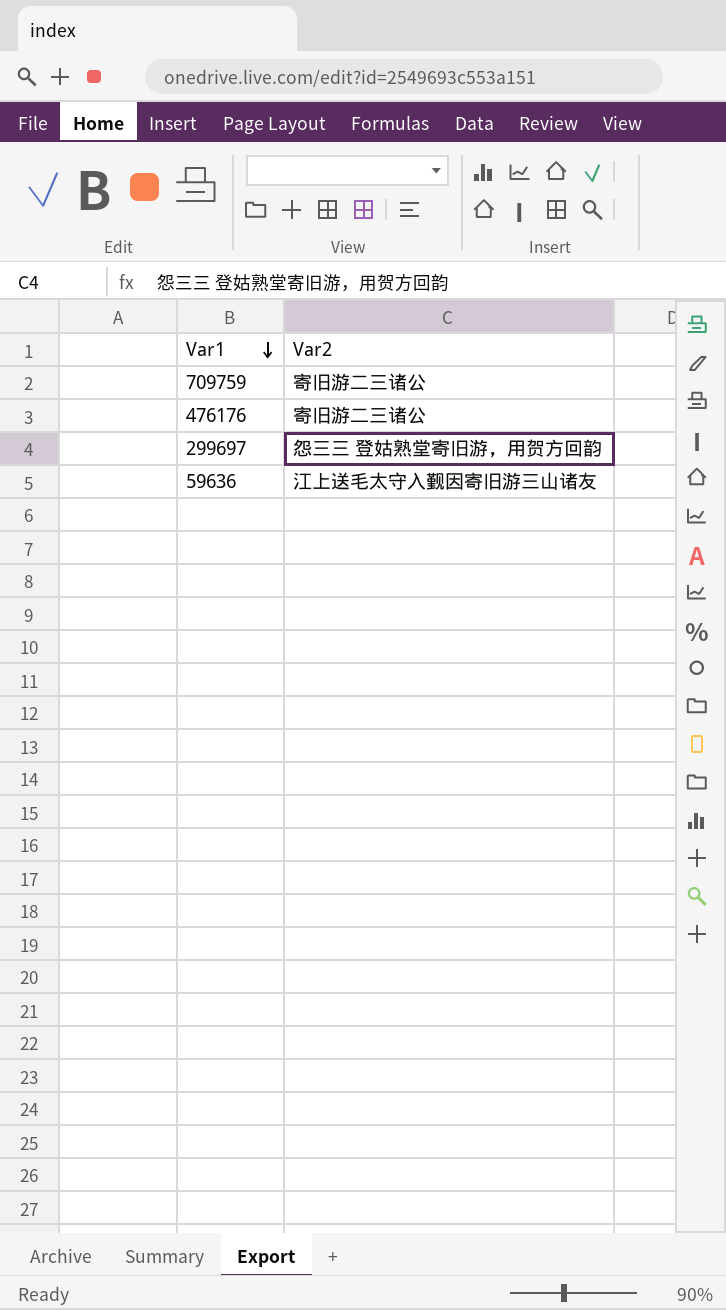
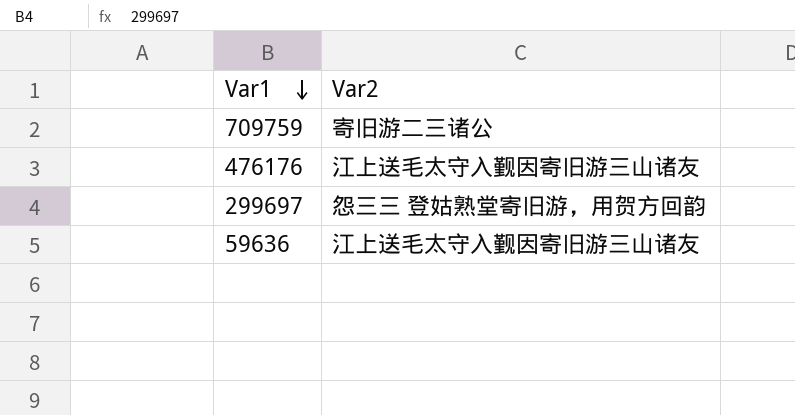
476176 | Var2: 寄旧游二三诸公 -> 江上送毛太守入觐因寄旧游三山诸友

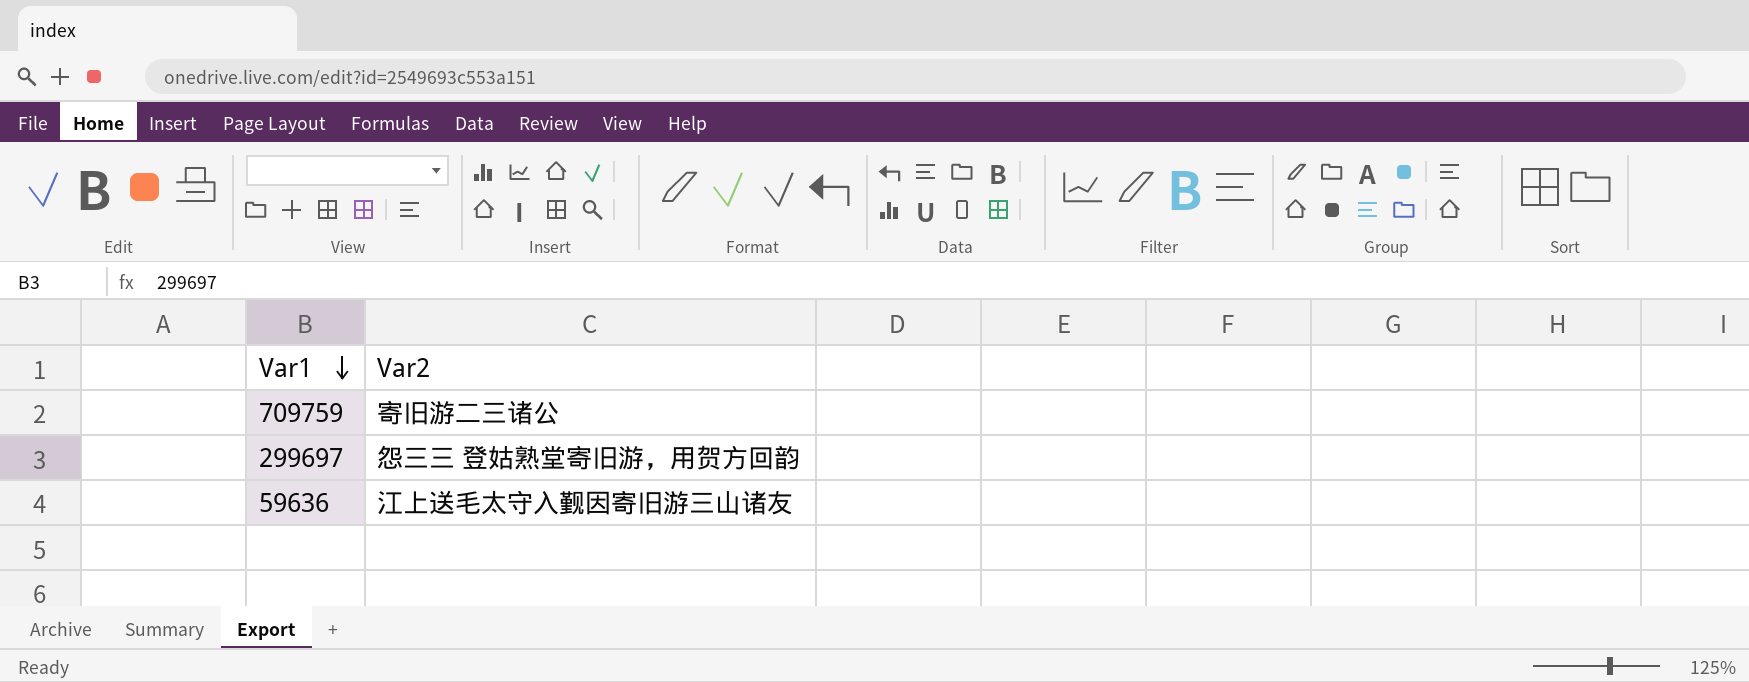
row 476176: 江上送毛太守入觐因寄旧游三山诸友 -> none

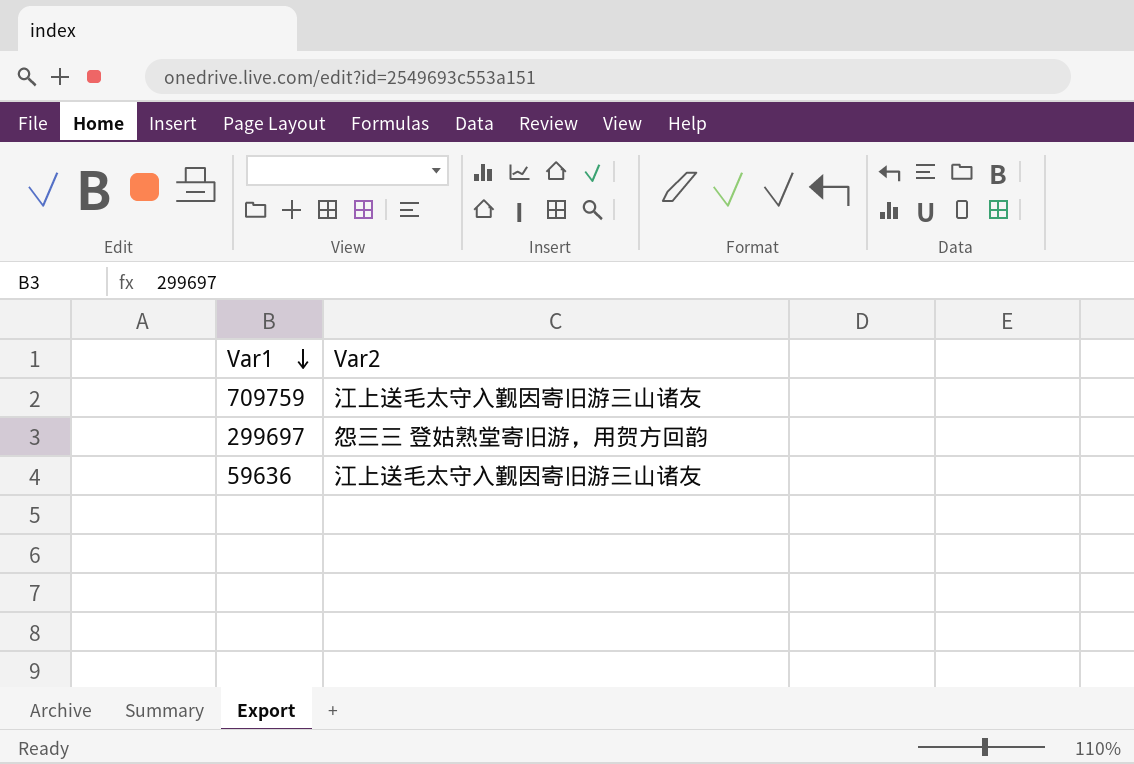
709759 | Var2: 寄旧游二三诸公 -> 江上送毛太守入觐因寄旧游三山诸友

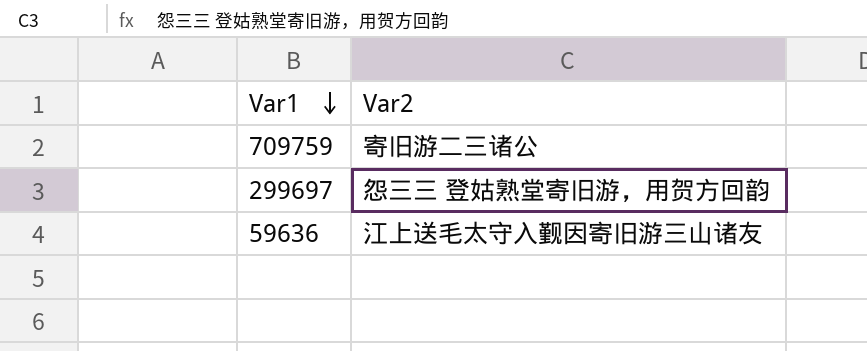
709759 | Var2: 江上送毛太守入觐因寄旧游三山诸友 -> 寄旧游二三诸公

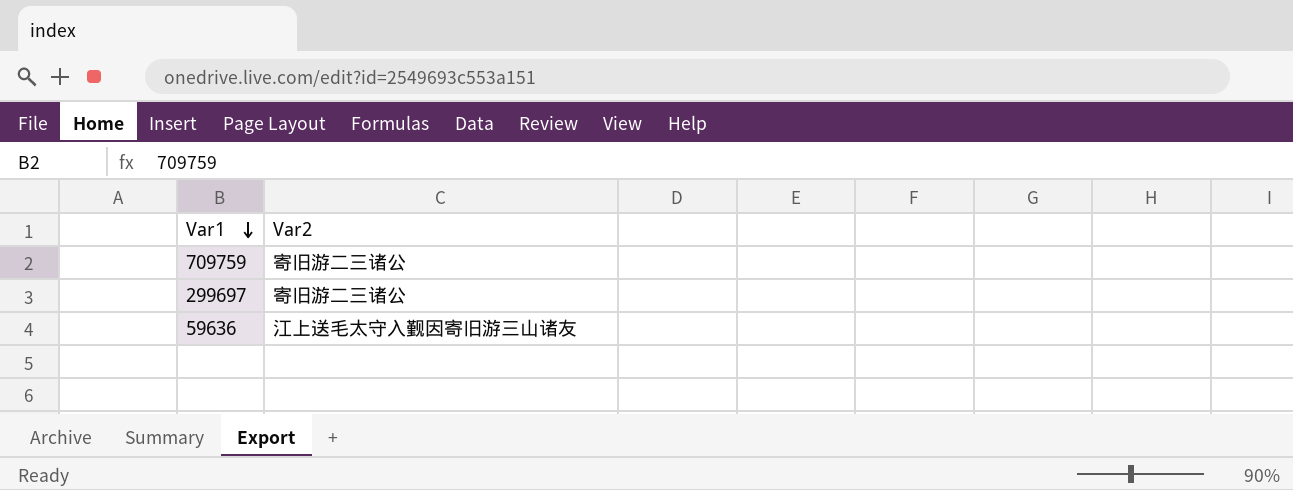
299697 | Var2: 怨三三 登姑熟堂寄旧游，用贺方回韵 -> 寄旧游二三诸公

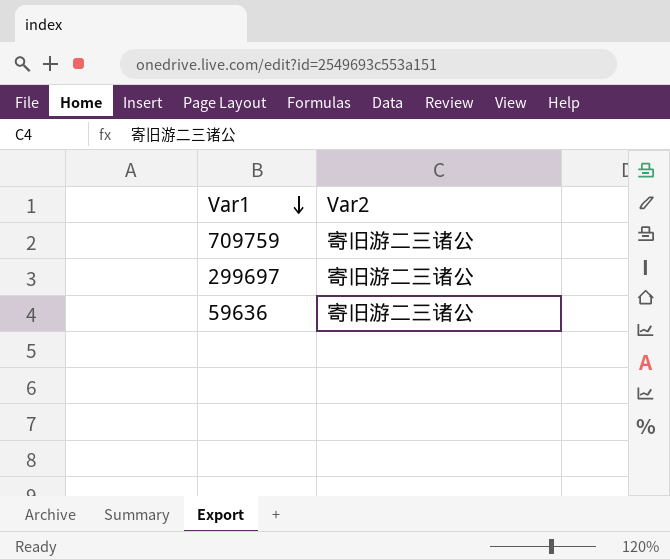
59636 | Var2: 江上送毛太守入觐因寄旧游三山诸友 -> 寄旧游二三诸公

